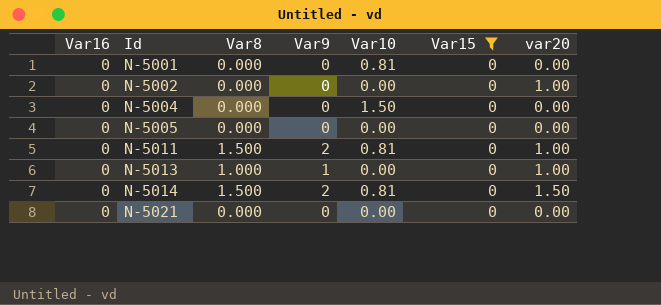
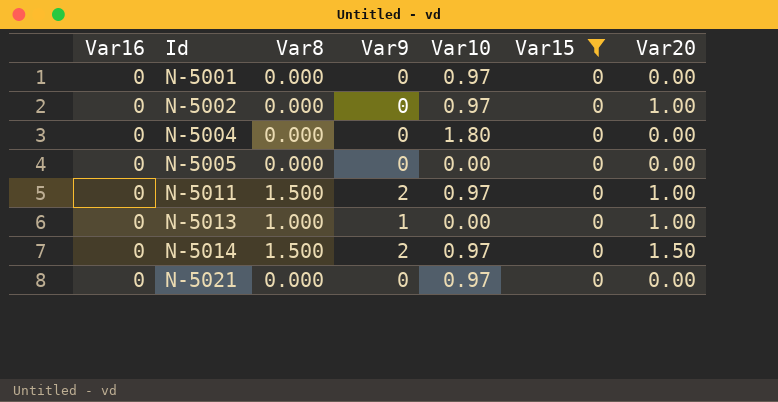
column name: var20 -> Var20
N-5001 | Var10: 0.81 -> 0.97
N-5002 | Var10: 0.00 -> 0.97
N-5004 | Var10: 1.50 -> 1.80
N-5011 | Var10: 0.81 -> 0.97
N-5014 | Var10: 0.81 -> 0.97
N-5021 | Var10: 0.00 -> 0.97

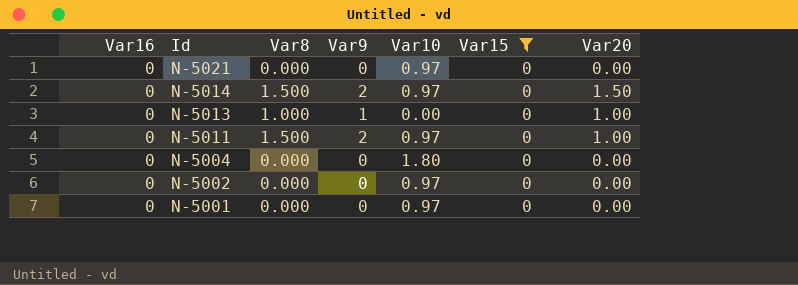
row order: Id ascending -> Id descending
row N-5005: 0 | 0.000 | 0 | 0.00 | 0 | 0.00 -> none
N-5002 | Var20: 1.00 -> 0.00

